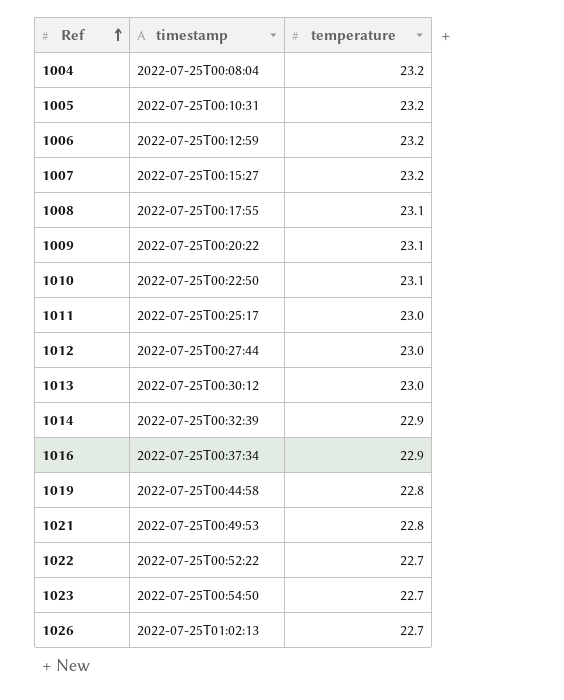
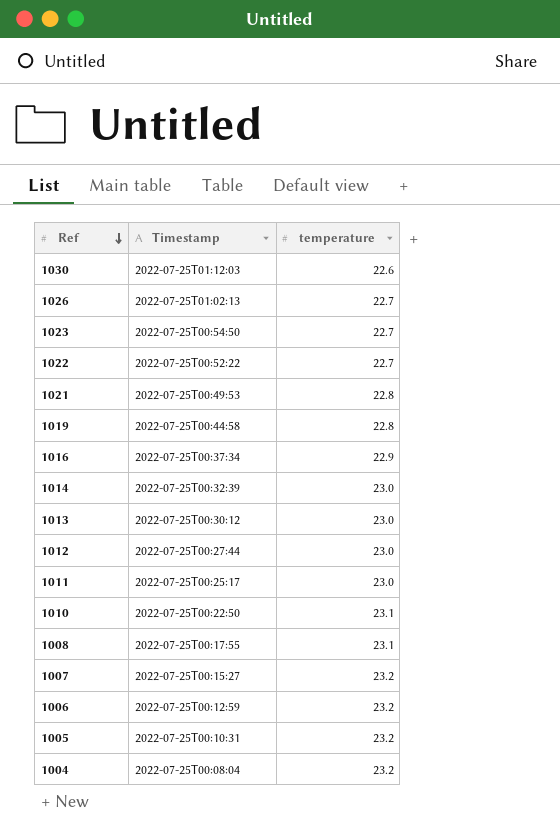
row order: Ref ascending -> Ref descending
column name: timestamp -> Timestamp
row 1009: 2022-07-25T00:20:22 | 23.1 -> none
row 1030: none -> 2022-07-25T01:12:03 | 22.6
1014 | temperature: 22.9 -> 23.0

